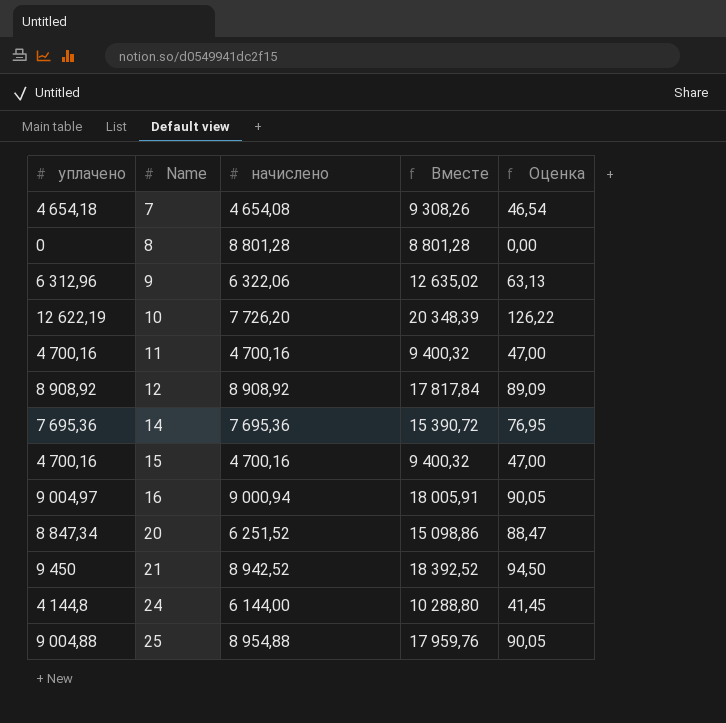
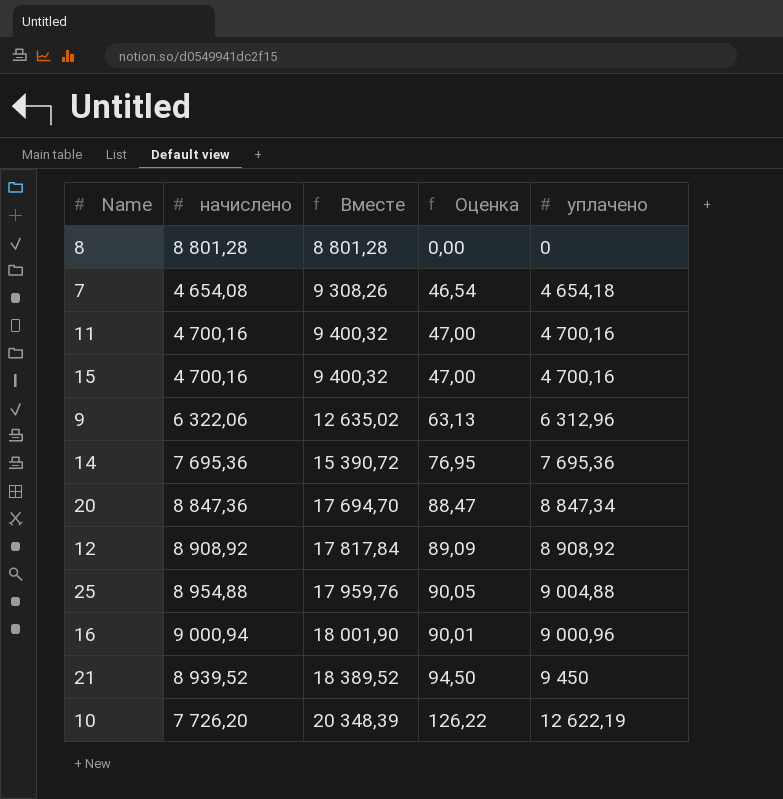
row order: Name ascending -> Вместе ascending
column уплачено | position: 1 -> 5
row 24: 4 144,8 | 6 144,00 | 10 288,80 | 41,45 -> none
20 | начислено: 6 251,52 -> 8 847,36
20 | Вместе: 15 098,86 -> 17 694,70
16 | Вместе: 18 005,91 -> 18 001,90
16 | Оценка: 90,05 -> 90,01
16 | уплачено: 9 004,97 -> 9 000,96
21 | начислено: 8 942,52 -> 8 939,52
21 | Вместе: 18 392,52 -> 18 389,52

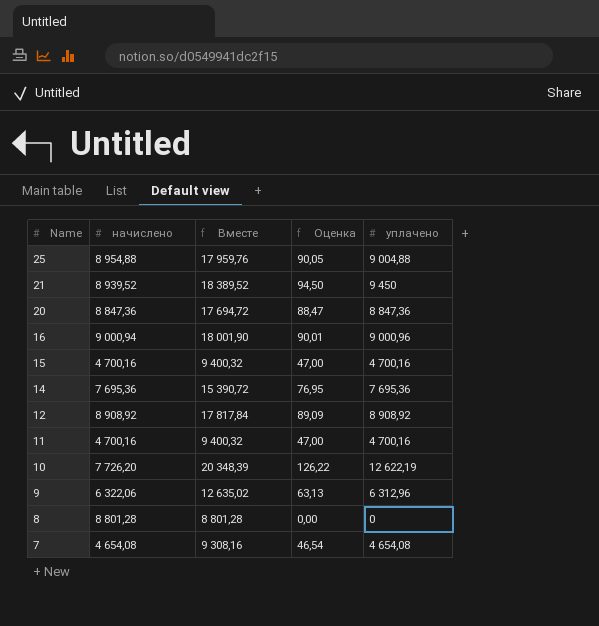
row order: Вместе ascending -> Name descending
20 | Вместе: 17 694,70 -> 17 694,72
20 | уплачено: 8 847,34 -> 8 847,36
7 | Вместе: 9 308,26 -> 9 308,16
7 | уплачено: 4 654,18 -> 4 654,08

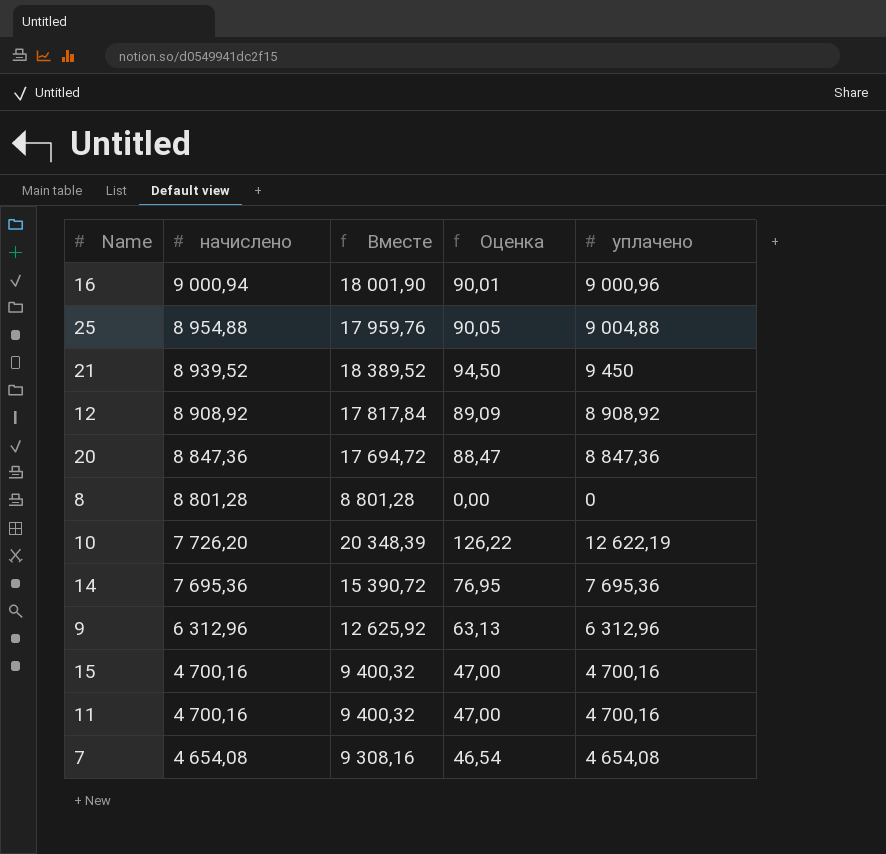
row order: Name descending -> начислено descending
9 | начислено: 6 322,06 -> 6 312,96
9 | Вместе: 12 635,02 -> 12 625,92

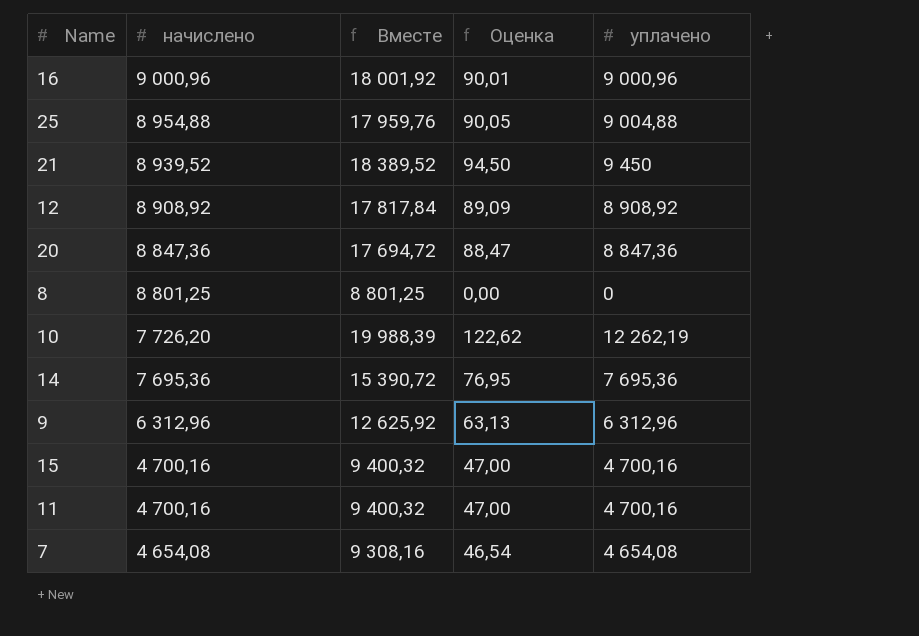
16 | начислено: 9 000,94 -> 9 000,96
16 | Вместе: 18 001,90 -> 18 001,92
8 | начислено: 8 801,28 -> 8 801,25
8 | Вместе: 8 801,28 -> 8 801,25
10 | Вместе: 20 348,39 -> 19 988,39
10 | Оценка: 126,22 -> 122,62
10 | уплачено: 12 622,19 -> 12 262,19

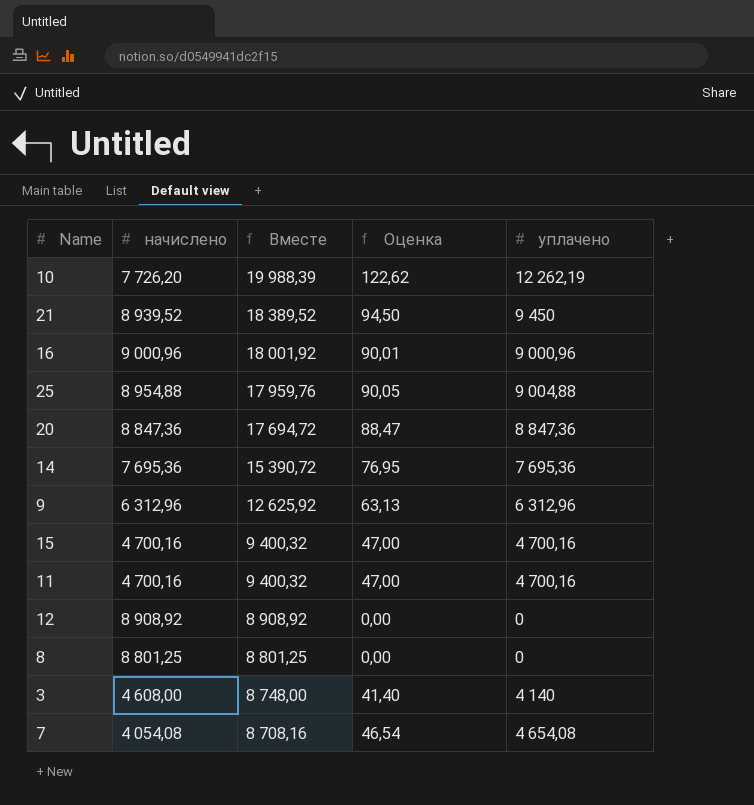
row order: начислено descending -> Вместе descending
12 | Вместе: 17 817,84 -> 8 908,92
12 | Оценка: 89,09 -> 0,00
12 | уплачено: 8 908,92 -> 0
row 3: none -> 4 608,00 | 8 748,00 | 41,40 | 4 140
7 | начислено: 4 654,08 -> 4 054,08
7 | Вместе: 9 308,16 -> 8 708,16

